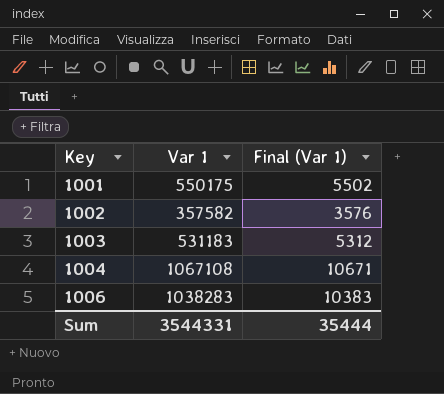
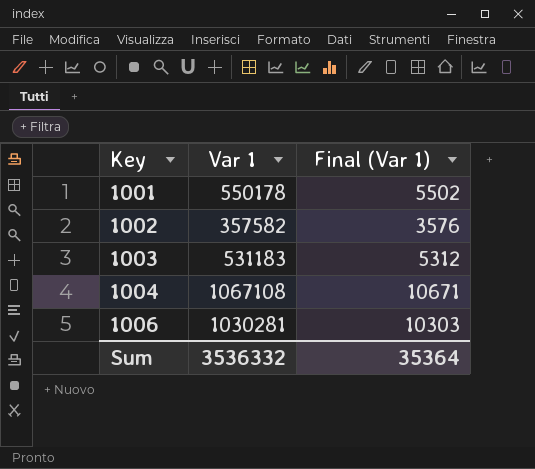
1001 | Var 1: 550175 -> 550178
1006 | Var 1: 1038283 -> 1030281
1006 | Final (Var 1): 10383 -> 10303
Sum | Var 1: 3544331 -> 3536332
Sum | Final (Var 1): 35444 -> 35364

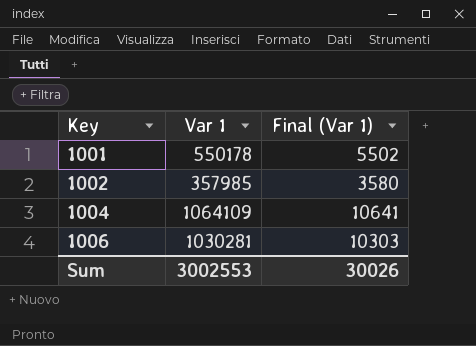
row 1003: 531183 | 5312 -> none
1002 | Var 1: 357582 -> 357985
1002 | Final (Var 1): 3576 -> 3580
1004 | Var 1: 1067108 -> 1064109
1004 | Final (Var 1): 10671 -> 10641
Sum | Var 1: 3536332 -> 3002553
Sum | Final (Var 1): 35364 -> 30026

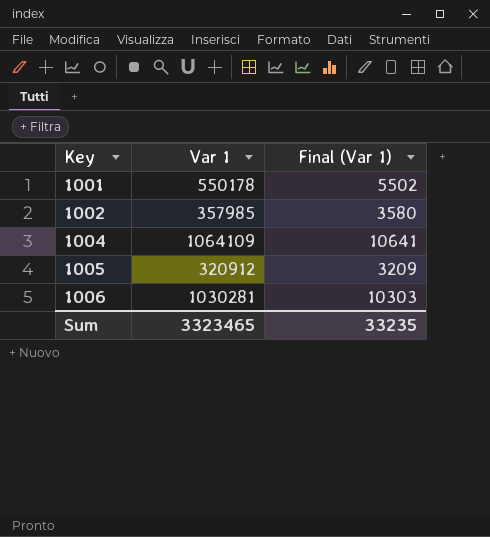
row 1005: none -> 320912 | 3209
Sum | Var 1: 3002553 -> 3323465
Sum | Final (Var 1): 30026 -> 33235

